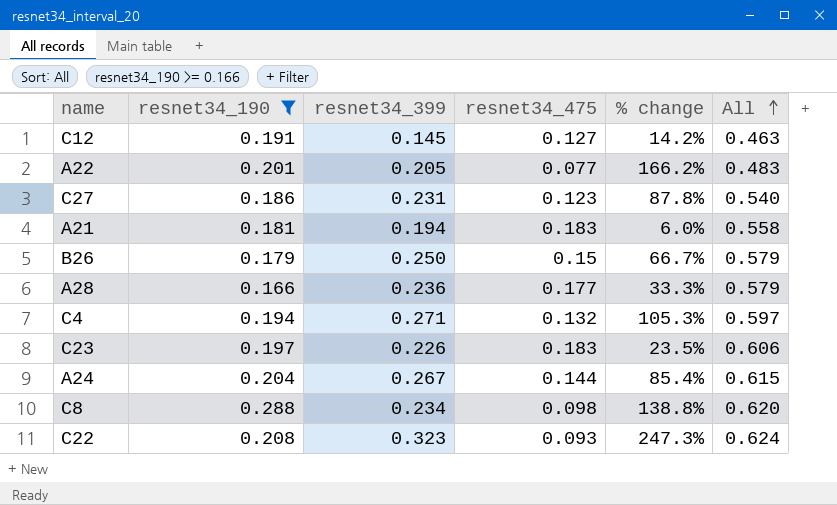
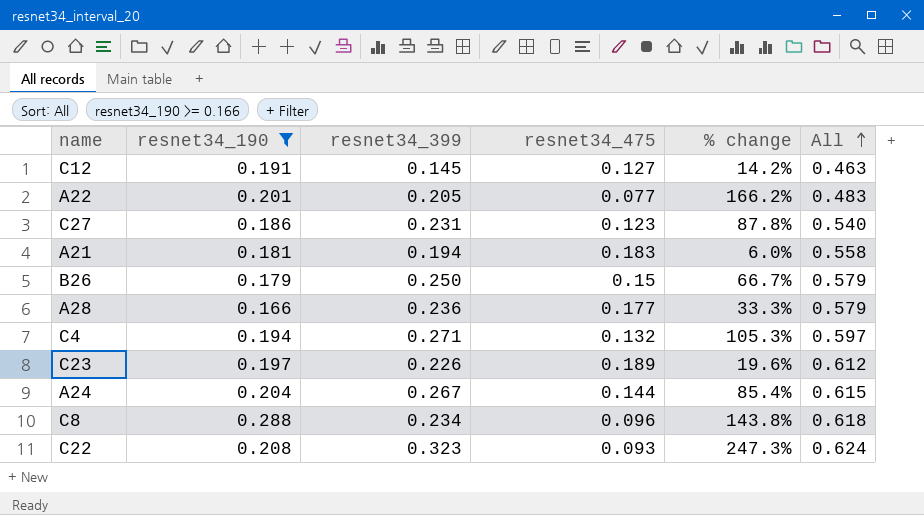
C23 | resnet34_475: 0.183 -> 0.189
C23 | % change: 23.5% -> 19.6%
C23 | All: 0.606 -> 0.612
C8 | resnet34_475: 0.098 -> 0.096
C8 | % change: 138.8% -> 143.8%
C8 | All: 0.620 -> 0.618

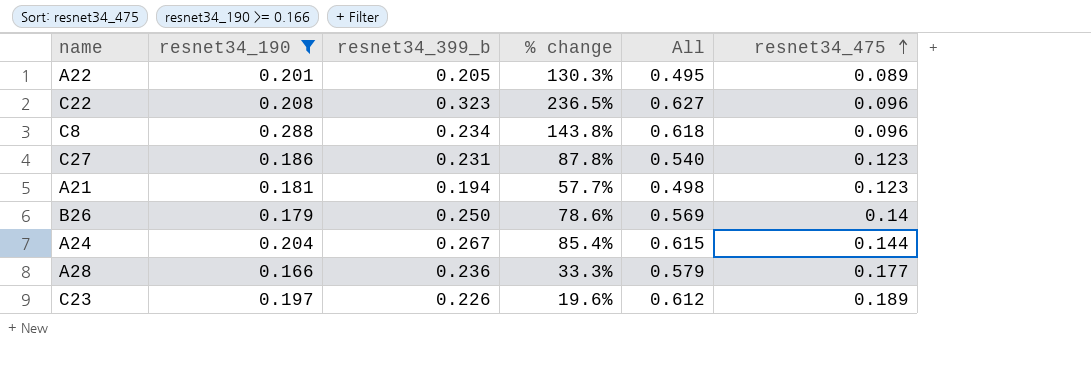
row order: All ascending -> resnet34_475 ascending
column name: resnet34_399 -> resnet34_399_b
column resnet34_475 | position: 4 -> 6
row C12: 0.191 | 0.145 | 0.127 | 14.2% | 0.463 -> none
row C4: 0.194 | 0.271 | 0.132 | 105.3% | 0.597 -> none
A22 | % change: 166.2% -> 130.3%
A22 | All: 0.483 -> 0.495
A22 | resnet34_475: 0.077 -> 0.089
C22 | % change: 247.3% -> 236.5%
C22 | All: 0.624 -> 0.627
C22 | resnet34_475: 0.093 -> 0.096
A21 | % change: 6.0% -> 57.7%
A21 | All: 0.558 -> 0.498
A21 | resnet34_475: 0.183 -> 0.123
B26 | % change: 66.7% -> 78.6%
B26 | All: 0.579 -> 0.569
B26 | resnet34_475: 0.15 -> 0.14

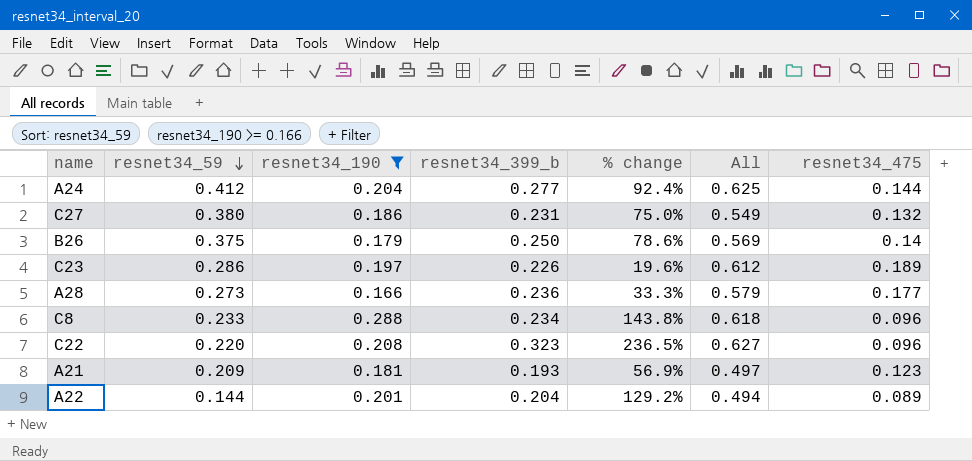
row order: resnet34_475 ascending -> resnet34_59 descending
column resnet34_59 | position: none -> 2
A24 | resnet34_399_b: 0.267 -> 0.277
A24 | % change: 85.4% -> 92.4%
A24 | All: 0.615 -> 0.625
C27 | % change: 87.8% -> 75.0%
C27 | All: 0.540 -> 0.549
C27 | resnet34_475: 0.123 -> 0.132
A21 | resnet34_399_b: 0.194 -> 0.193
A21 | % change: 57.7% -> 56.9%
A21 | All: 0.498 -> 0.497
A22 | resnet34_399_b: 0.205 -> 0.204
A22 | % change: 130.3% -> 129.2%
A22 | All: 0.495 -> 0.494

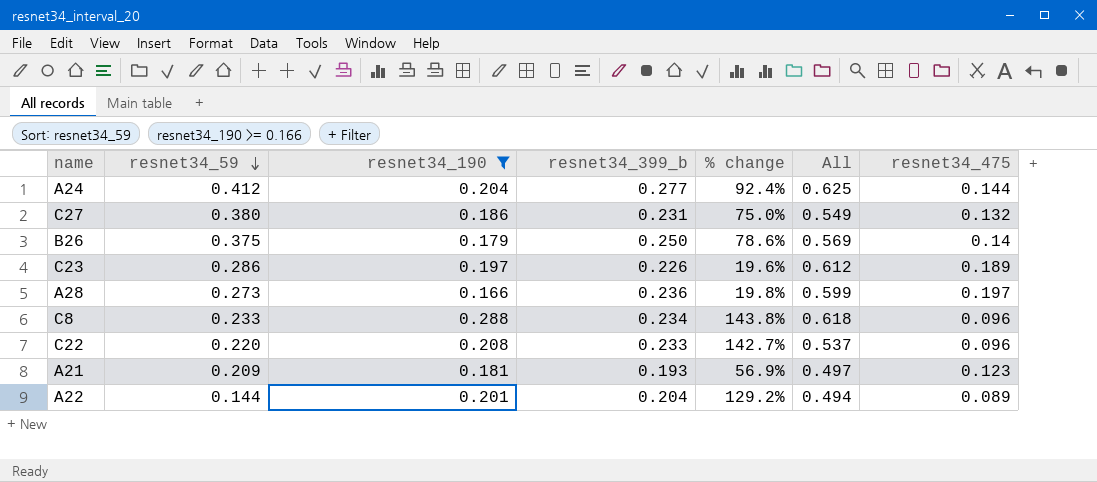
A28 | % change: 33.3% -> 19.8%
A28 | All: 0.579 -> 0.599
A28 | resnet34_475: 0.177 -> 0.197
C22 | resnet34_399_b: 0.323 -> 0.233
C22 | % change: 236.5% -> 142.7%
C22 | All: 0.627 -> 0.537

